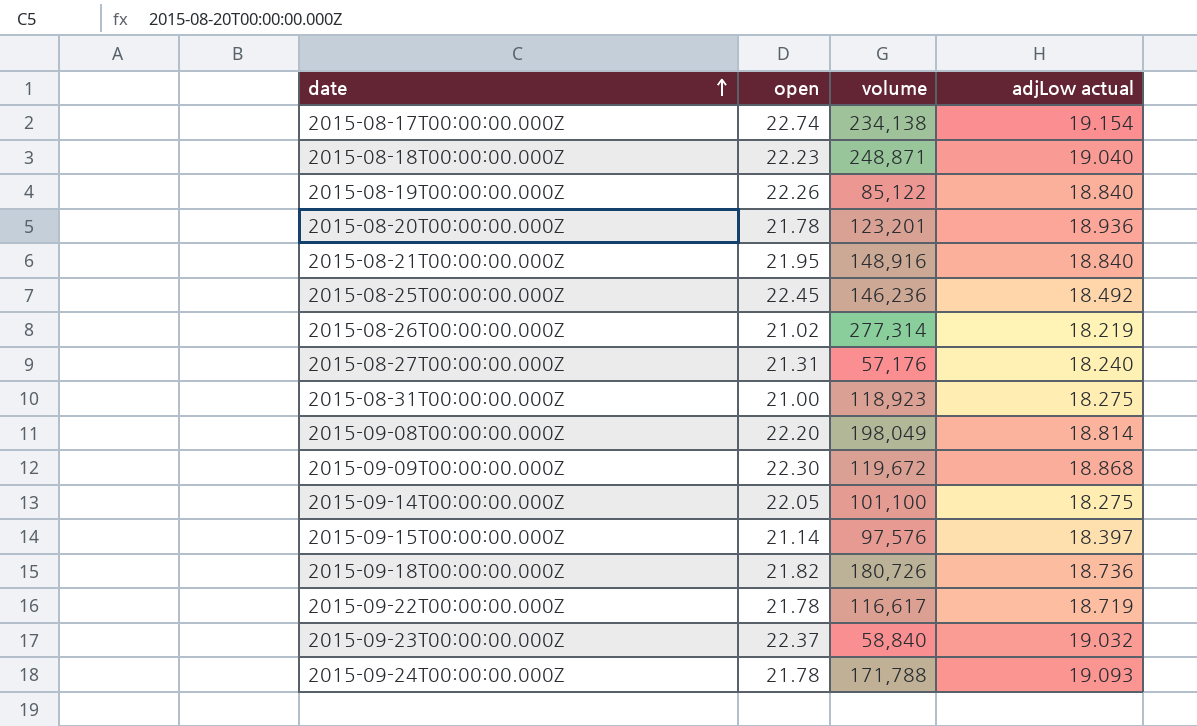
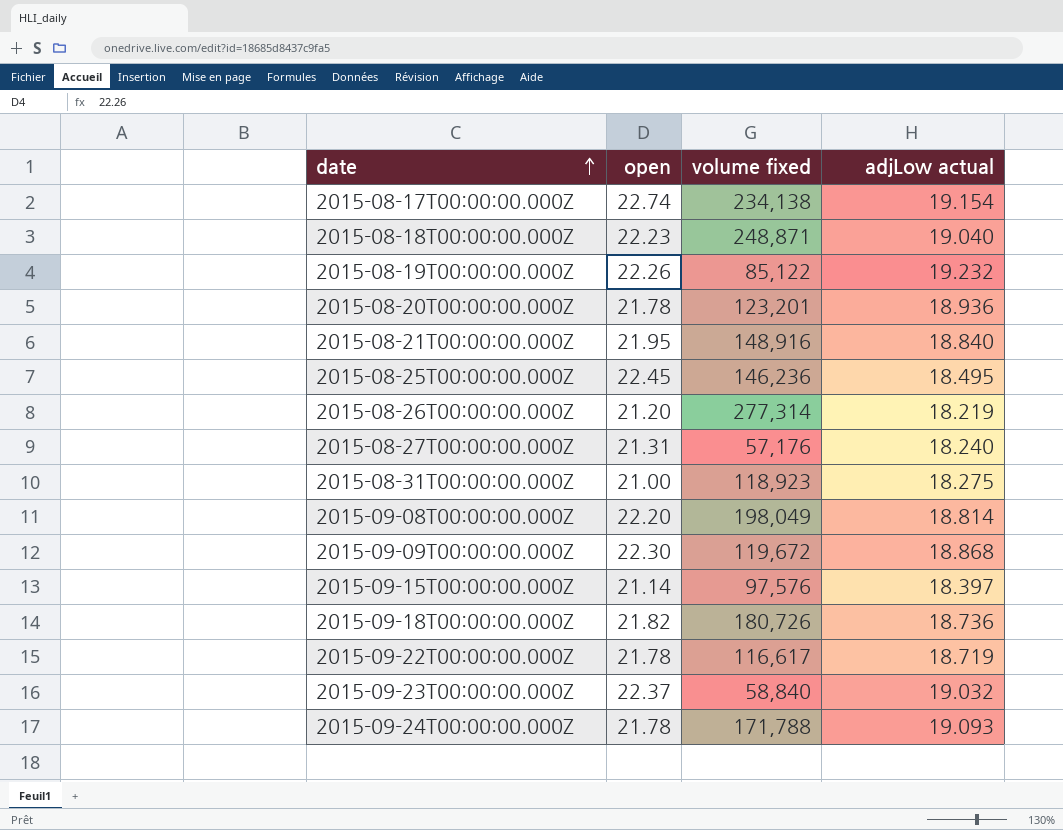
column name: volume -> volume fixed
row 2015-09-14T00:00:00.000Z: 22.05 | 101,100 | 18.275 -> none
2015-08-19T00:00:00.000Z | adjLow actual: 18.840 -> 19.232
2015-08-25T00:00:00.000Z | adjLow actual: 18.492 -> 18.495
2015-08-26T00:00:00.000Z | open: 21.02 -> 21.20

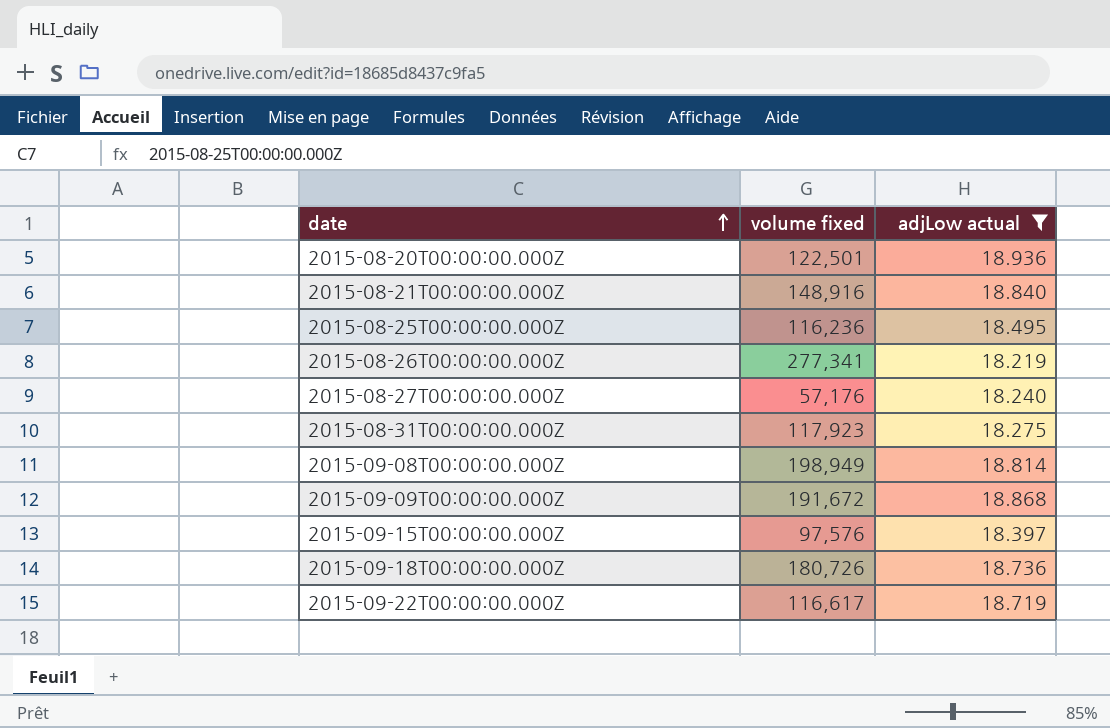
filter: none -> adjLow actual <= 18.936
column open | position: 2 -> none
2015-08-20T00:00:00.000Z | volume fixed: 123,201 -> 122,501
2015-08-25T00:00:00.000Z | volume fixed: 146,236 -> 116,236
2015-08-26T00:00:00.000Z | volume fixed: 277,314 -> 277,341
2015-08-31T00:00:00.000Z | volume fixed: 118,923 -> 117,923
2015-09-08T00:00:00.000Z | volume fixed: 198,049 -> 198,949
2015-09-09T00:00:00.000Z | volume fixed: 119,672 -> 191,672

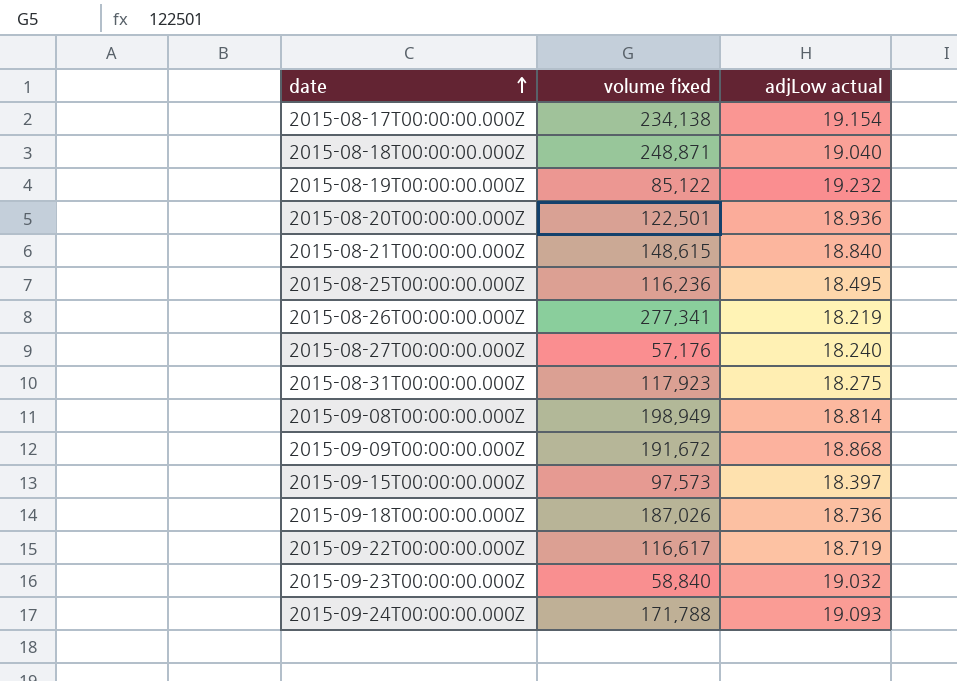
filter: adjLow actual <= 18.936 -> none
2015-08-21T00:00:00.000Z | volume fixed: 148,916 -> 148,615
2015-09-15T00:00:00.000Z | volume fixed: 97,576 -> 97,573
2015-09-18T00:00:00.000Z | volume fixed: 180,726 -> 187,026

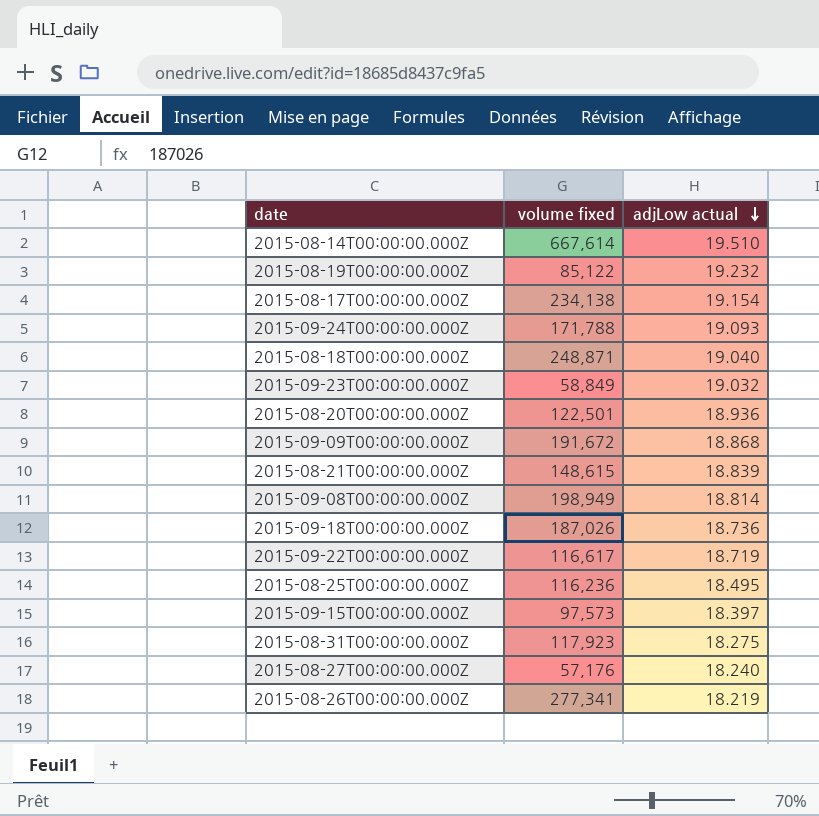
row order: date ascending -> adjLow actual descending
row 2015-08-14T00:00:00.000Z: none -> 667,614 | 19.510
2015-09-23T00:00:00.000Z | volume fixed: 58,840 -> 58,849
2015-08-21T00:00:00.000Z | adjLow actual: 18.840 -> 18.839

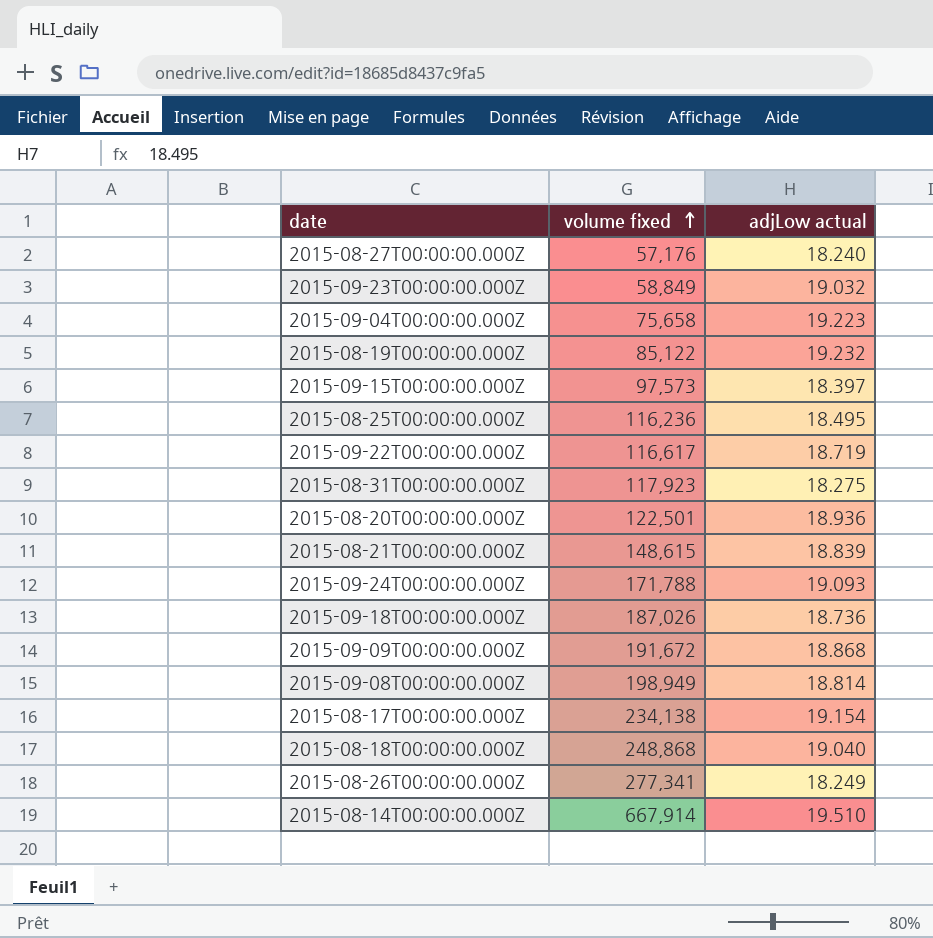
row order: adjLow actual descending -> volume fixed ascending
row 2015-09-04T00:00:00.000Z: none -> 75,658 | 19.223
2015-08-18T00:00:00.000Z | volume fixed: 248,871 -> 248,868
2015-08-26T00:00:00.000Z | adjLow actual: 18.219 -> 18.249
2015-08-14T00:00:00.000Z | volume fixed: 667,614 -> 667,914

